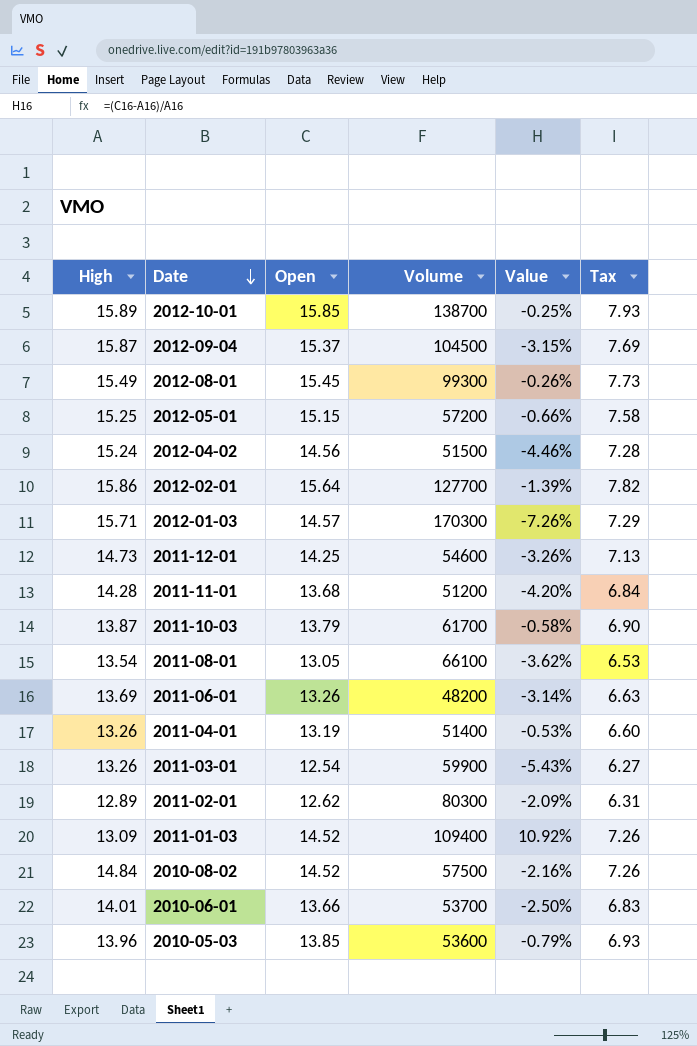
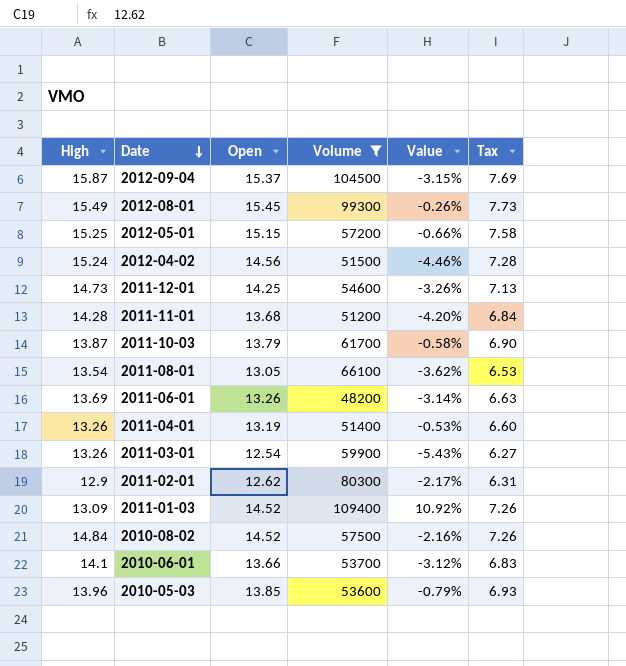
filter: none -> Volume <= 109400
2011-02-01 | High: 12.89 -> 12.9
2011-02-01 | Value: -2.09% -> -2.17%
2010-06-01 | High: 14.01 -> 14.1
2010-06-01 | Value: -2.50% -> -3.12%

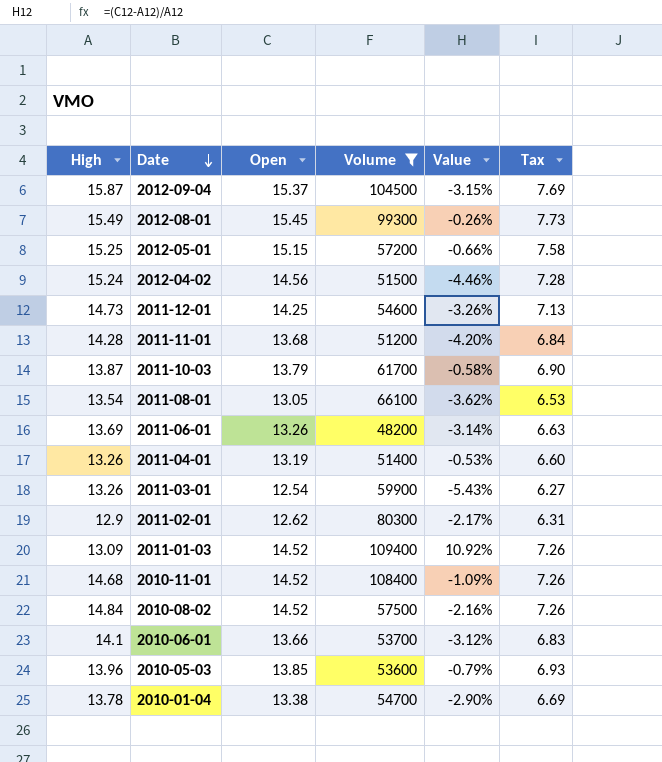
row 2010-11-01: none -> 14.68 | 14.52 | 108400 | -1.09% | 7.26
row 2010-01-04: none -> 13.78 | 13.38 | 54700 | -2.90% | 6.69

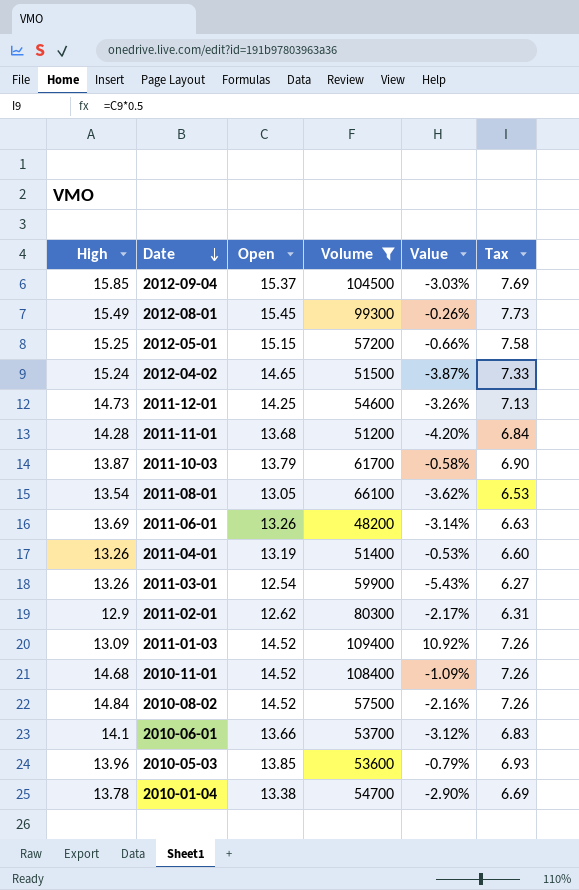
2012-09-04 | High: 15.87 -> 15.85
2012-09-04 | Value: -3.15% -> -3.03%
2012-04-02 | Open: 14.56 -> 14.65
2012-04-02 | Value: -4.46% -> -3.87%
2012-04-02 | Tax: 7.28 -> 7.33

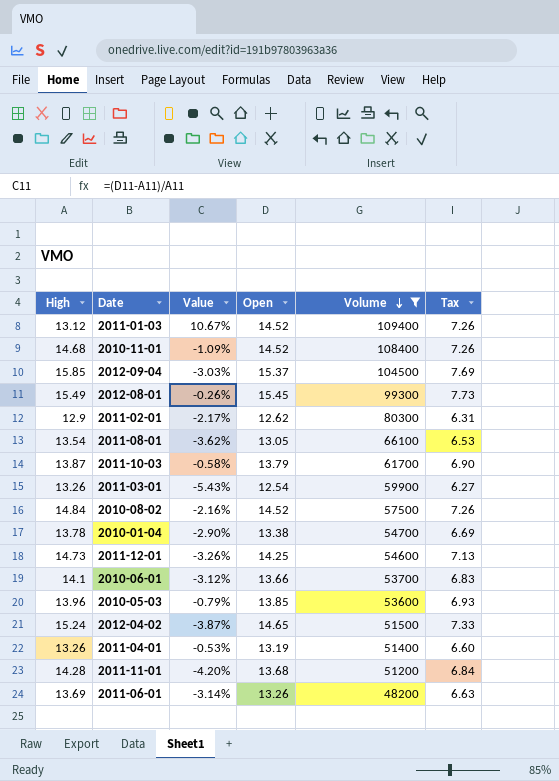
row order: Date descending -> Volume descending
column Value | position: 5 -> 3
row 2012-05-01: 15.25 | 15.15 | 57200 | -0.66% | 7.58 -> none
2011-01-03 | High: 13.09 -> 13.12
2011-01-03 | Value: 10.92% -> 10.67%

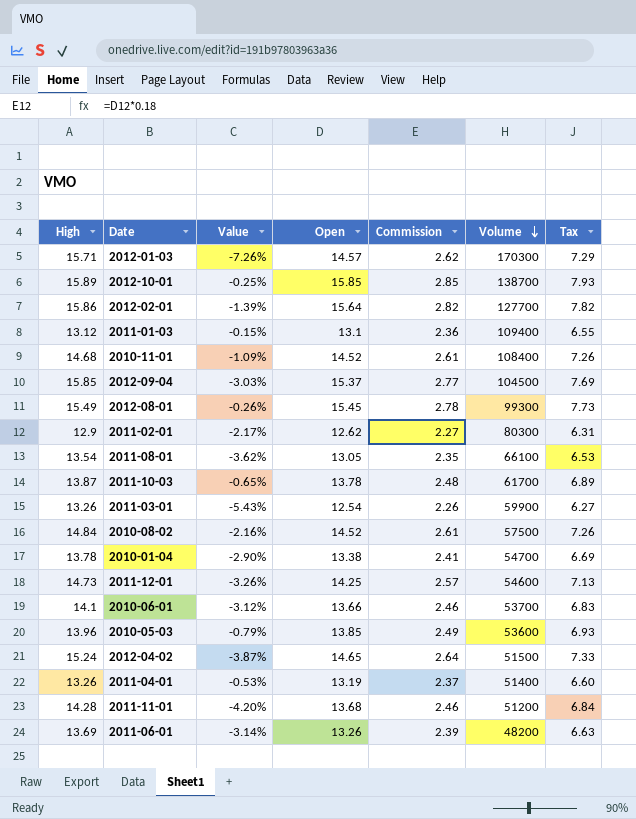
filter: Volume <= 109400 -> none
column Commission | formula: none -> [Open] * 0.18
2011-01-03 | Value: 10.67% -> -0.15%
2011-01-03 | Open: 14.52 -> 13.1
2011-01-03 | Tax: 7.26 -> 6.55
2011-10-03 | Value: -0.58% -> -0.65%
2011-10-03 | Open: 13.79 -> 13.78
2011-10-03 | Tax: 6.90 -> 6.89

